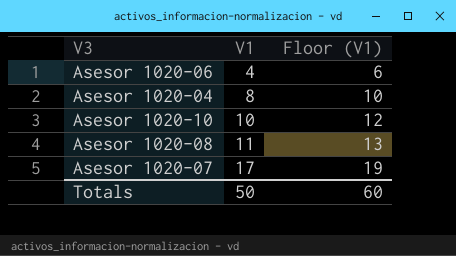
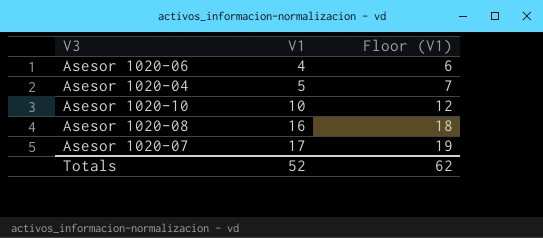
Asesor 1020-04 | V1: 8 -> 5
Asesor 1020-04 | Floor (V1): 10 -> 7
Asesor 1020-08 | V1: 11 -> 16
Asesor 1020-08 | Floor (V1): 13 -> 18
Totals | V1: 50 -> 52
Totals | Floor (V1): 60 -> 62

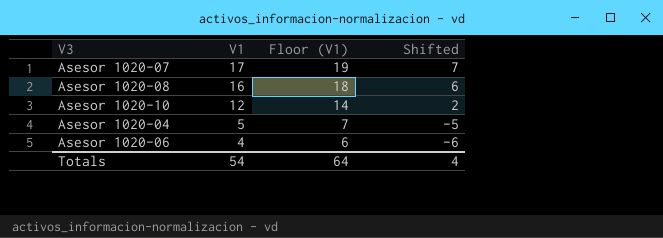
row order: V1 ascending -> V1 descending
column Shifted | formula: none -> [V1] - 10
Asesor 1020-10 | V1: 10 -> 12
Asesor 1020-10 | Floor (V1): 12 -> 14
Totals | V1: 52 -> 54
Totals | Floor (V1): 62 -> 64

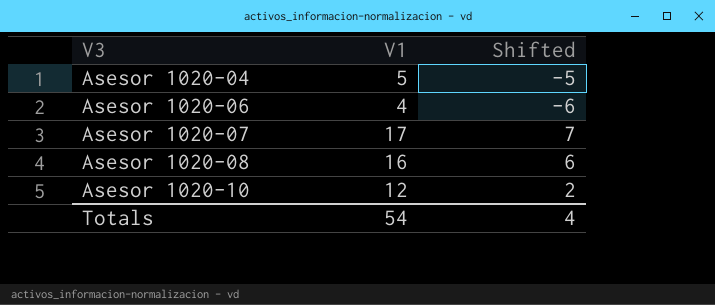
row order: V1 descending -> V3 ascending
column Floor (V1) | formula: [V1] + 2 -> none

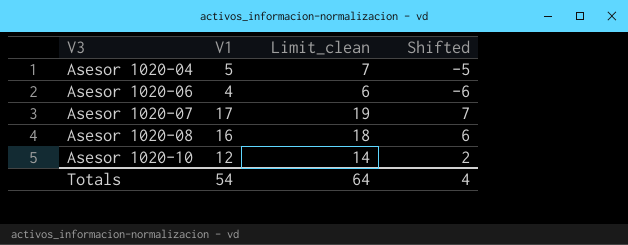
column Limit_clean | formula: none -> [V1] + 2

